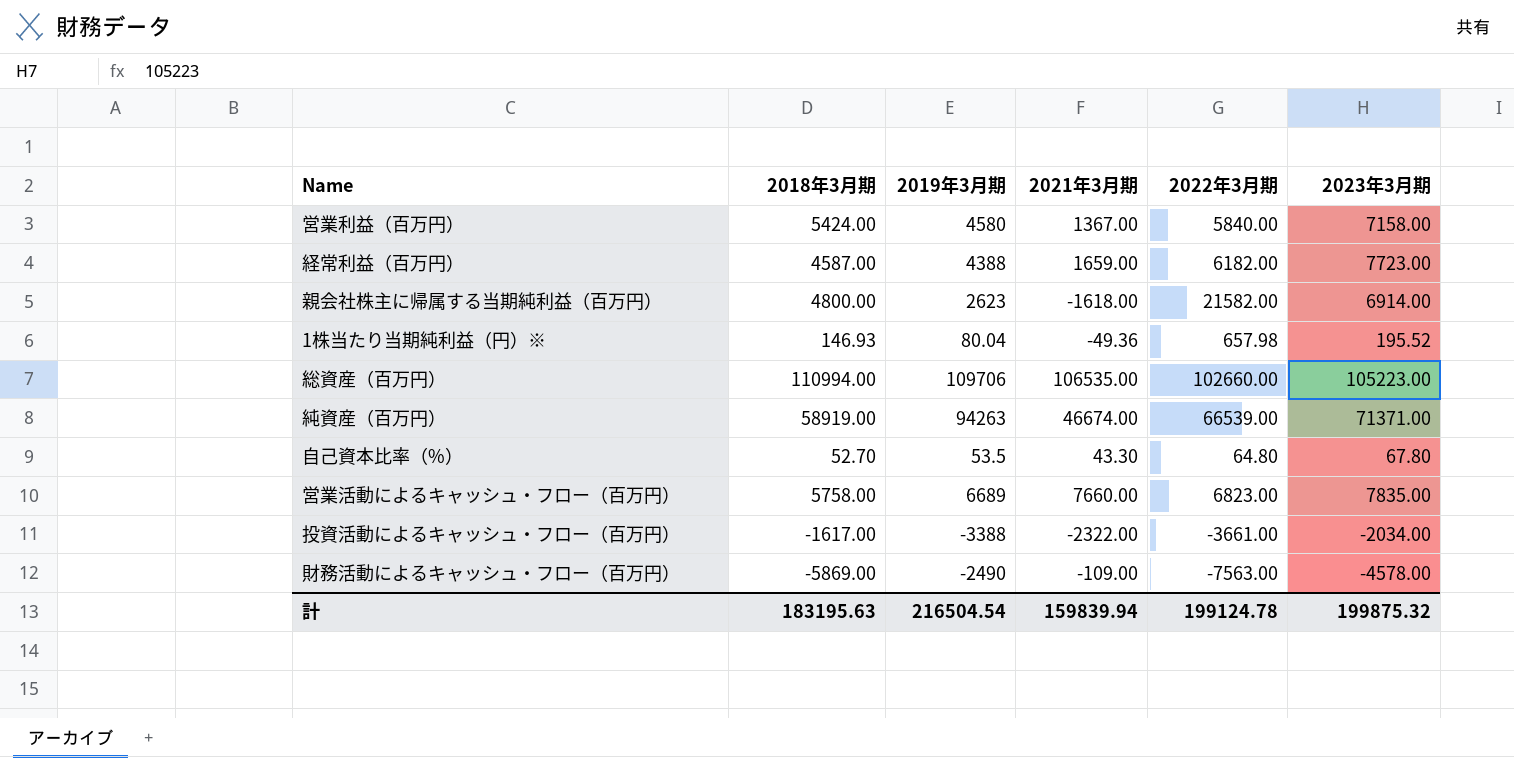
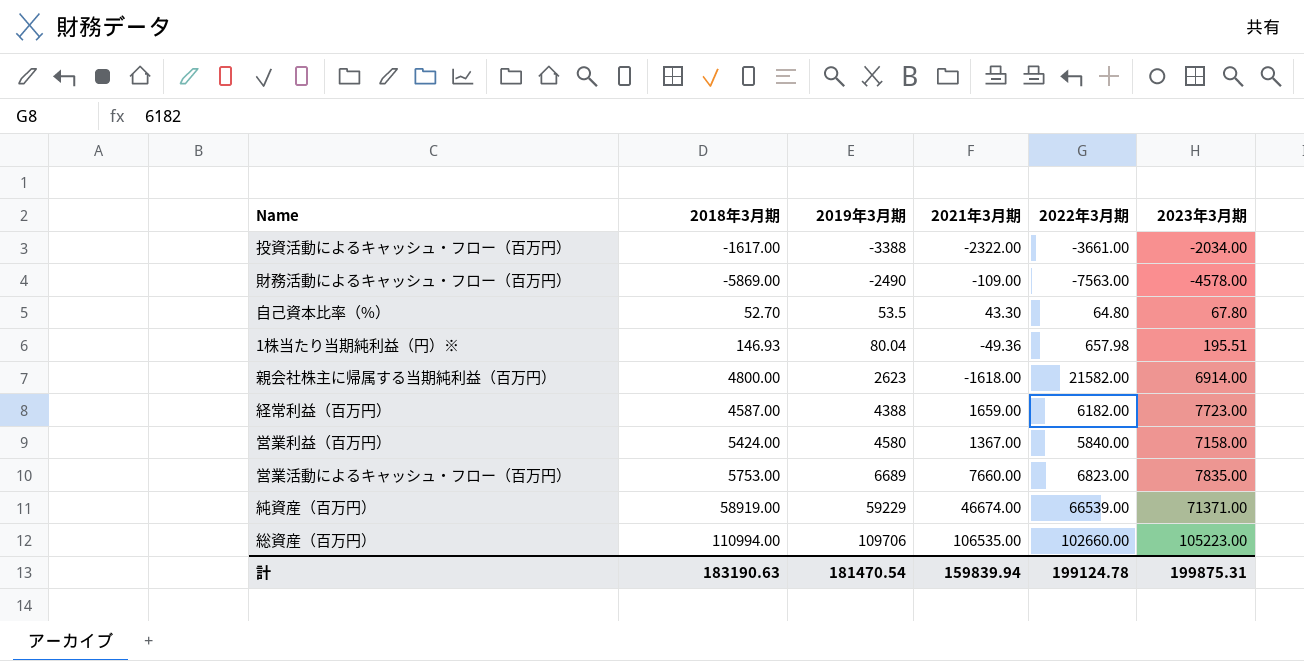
row order: none -> 2019年3月期 ascending
1株当たり当期純利益（円）※ | 2023年3月期: 195.52 -> 195.51
営業活動によるキャッシュ・フロー（百万円） | 2018年3月期: 5758.00 -> 5753.00
純資産（百万円） | 2019年3月期: 94263 -> 59229
計 | 2018年3月期: 183195.63 -> 183190.63
計 | 2019年3月期: 216504.54 -> 181470.54
計 | 2023年3月期: 199875.32 -> 199875.31

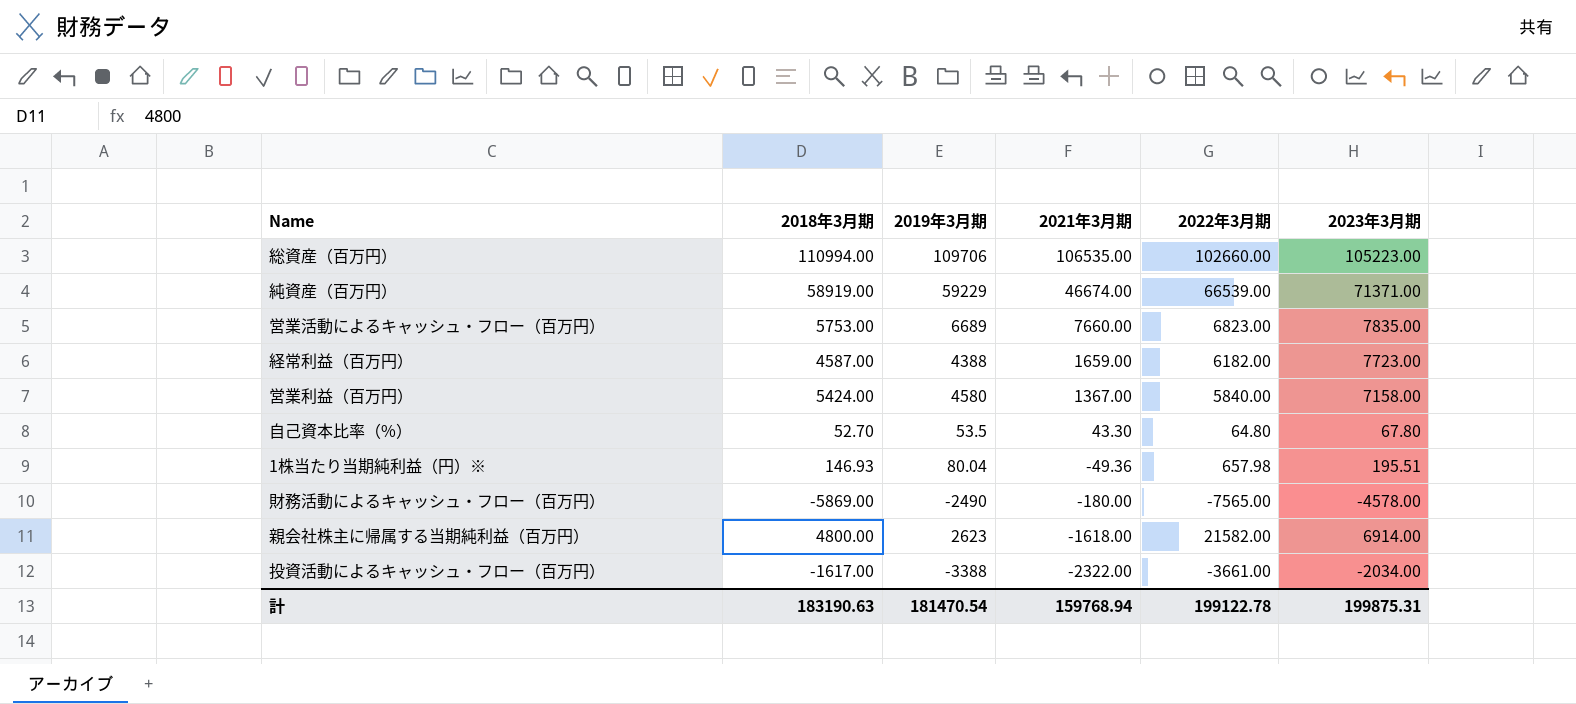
row order: 2019年3月期 ascending -> 2021年3月期 descending
財務活動によるキャッシュ・フロー（百万円） | 2021年3月期: -109.00 -> -180.00
財務活動によるキャッシュ・フロー（百万円） | 2022年3月期: -7563.00 -> -7565.00
計 | 2021年3月期: 159839.94 -> 159768.94
計 | 2022年3月期: 199124.78 -> 199122.78

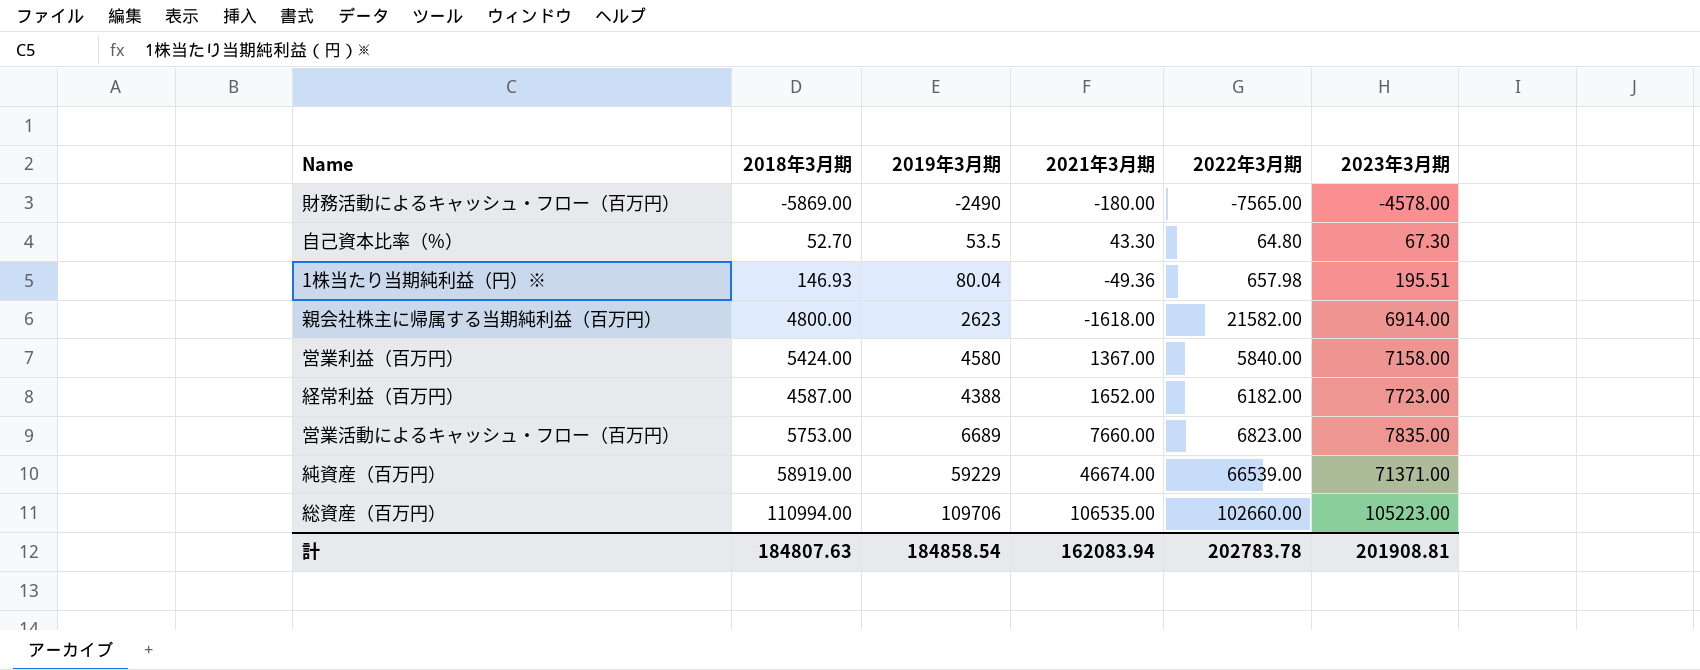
row order: 2021年3月期 descending -> 2023年3月期 ascending
row 投資活動によるキャッシュ・フロー（百万円）: -1617.00 | -3388 | -2322.00 | -3661.00 | -2034.00 -> none
自己資本比率（%） | 2023年3月期: 67.80 -> 67.30
経常利益（百万円） | 2021年3月期: 1659.00 -> 1652.00
計 | 2018年3月期: 183190.63 -> 184807.63
計 | 2019年3月期: 181470.54 -> 184858.54
計 | 2021年3月期: 159768.94 -> 162083.94
計 | 2022年3月期: 199122.78 -> 202783.78
計 | 2023年3月期: 199875.31 -> 201908.81

